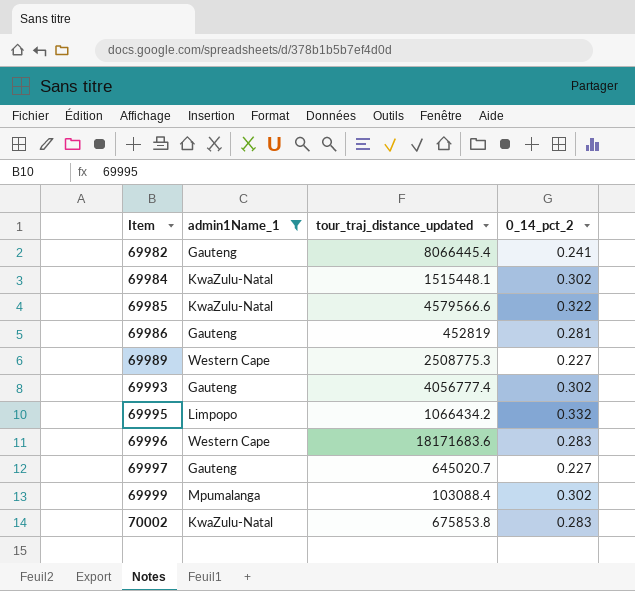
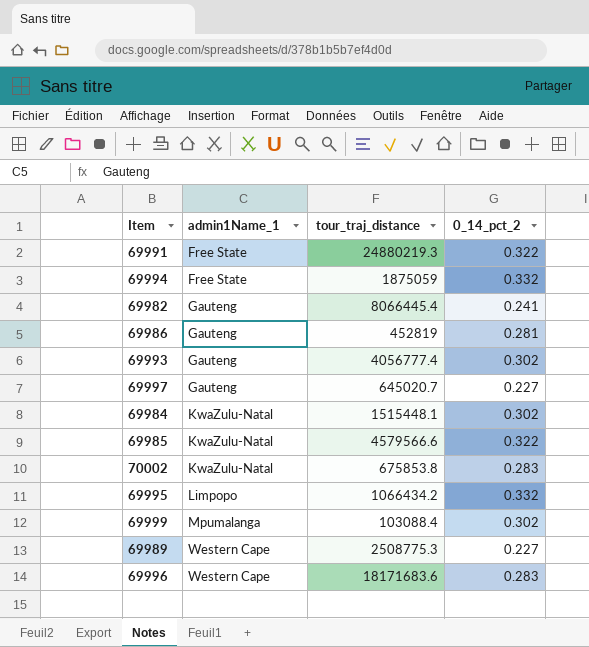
filter: admin1Name_1 != Free State -> none
row order: Item ascending -> admin1Name_1 ascending
column name: tour_traj_distance_updated -> tour_traj_distance

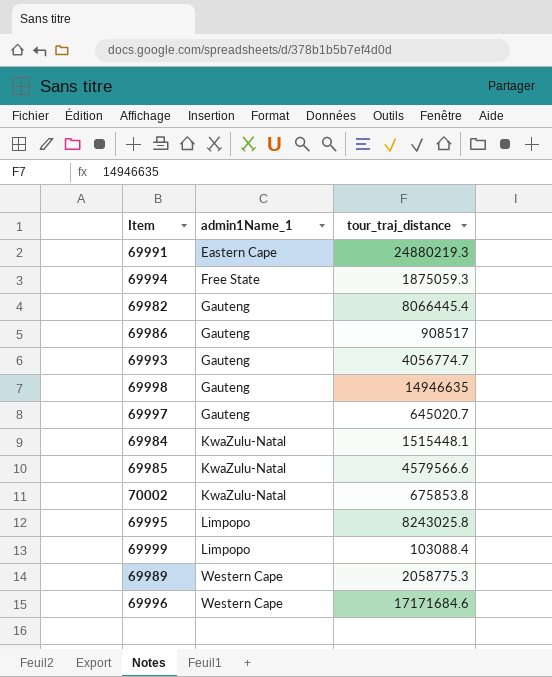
column 0_14_pct_2 | position: 4 -> none
69991 | admin1Name_1: Free State -> Eastern Cape
69994 | tour_traj_distance: 1875059 -> 1875059.3
69986 | tour_traj_distance: 452819 -> 908517
69993 | tour_traj_distance: 4056777.4 -> 4056774.7
row 69998: none -> Gauteng | 14946635
69995 | tour_traj_distance: 1066434.2 -> 8243025.8
69999 | admin1Name_1: Mpumalanga -> Limpopo
69989 | tour_traj_distance: 2508775.3 -> 2058775.3
69996 | tour_traj_distance: 18171683.6 -> 17171684.6

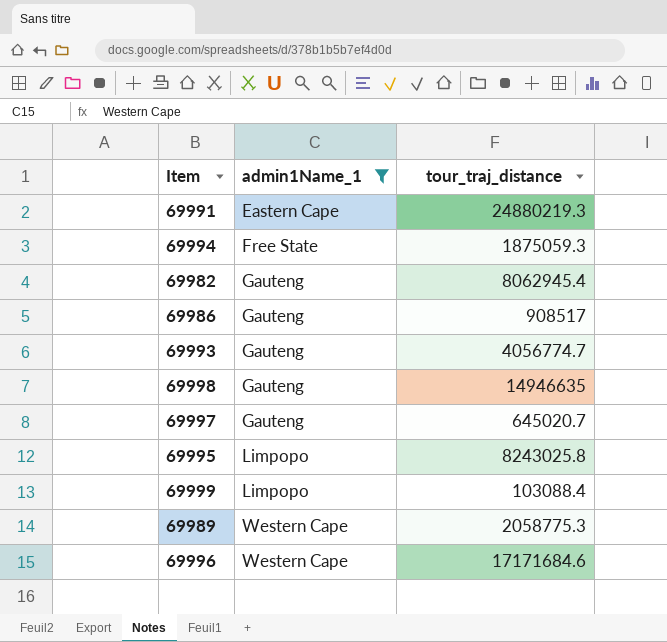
filter: none -> admin1Name_1 != KwaZulu-Natal
69982 | tour_traj_distance: 8066445.4 -> 8062945.4

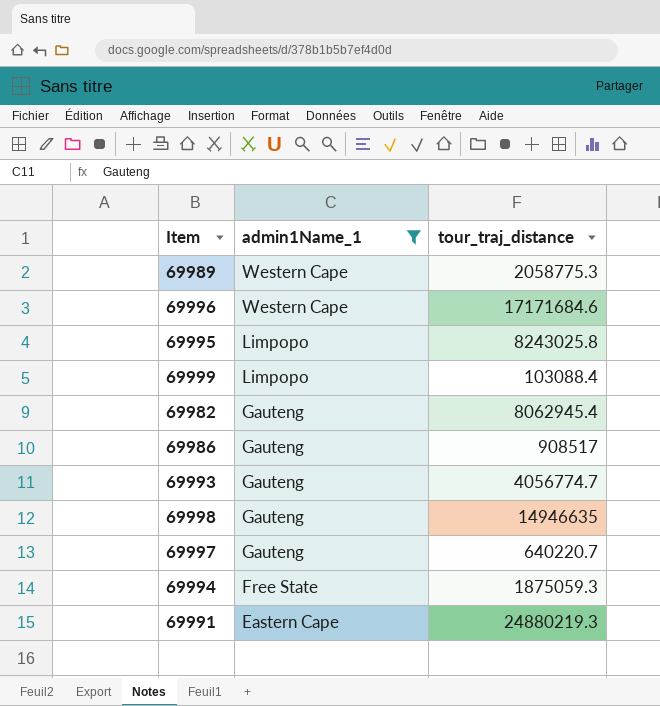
row order: admin1Name_1 ascending -> admin1Name_1 descending
69997 | tour_traj_distance: 645020.7 -> 640220.7

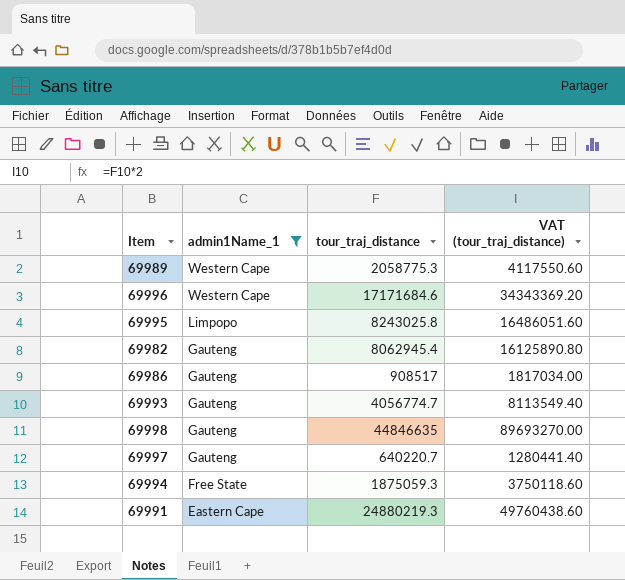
column VAT (tour_traj_distance) | formula: none -> [tour_traj_distance] * 2
row 69999: Limpopo | 103088.4 -> none
69998 | tour_traj_distance: 14946635 -> 44846635

